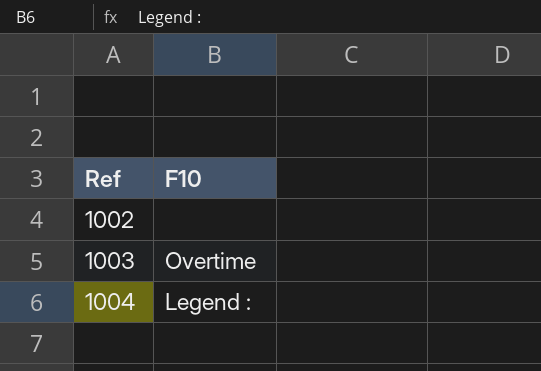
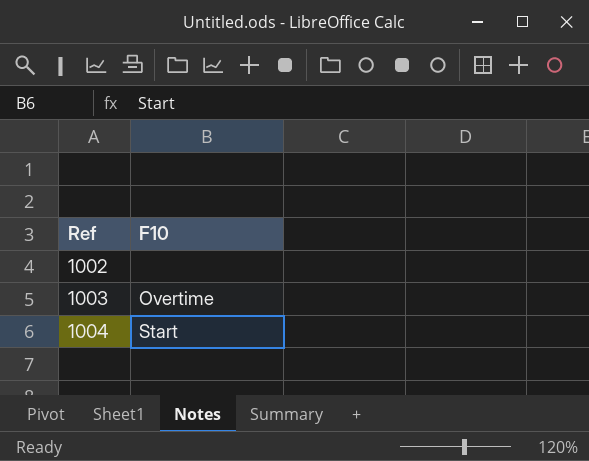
1004 | F10: Legend : -> Start

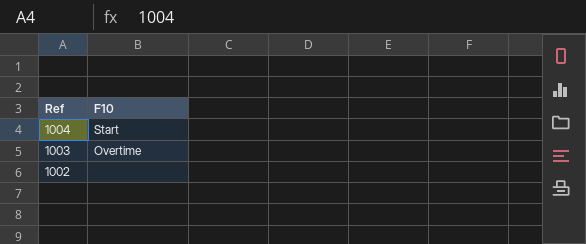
row order: Ref ascending -> Ref descending

